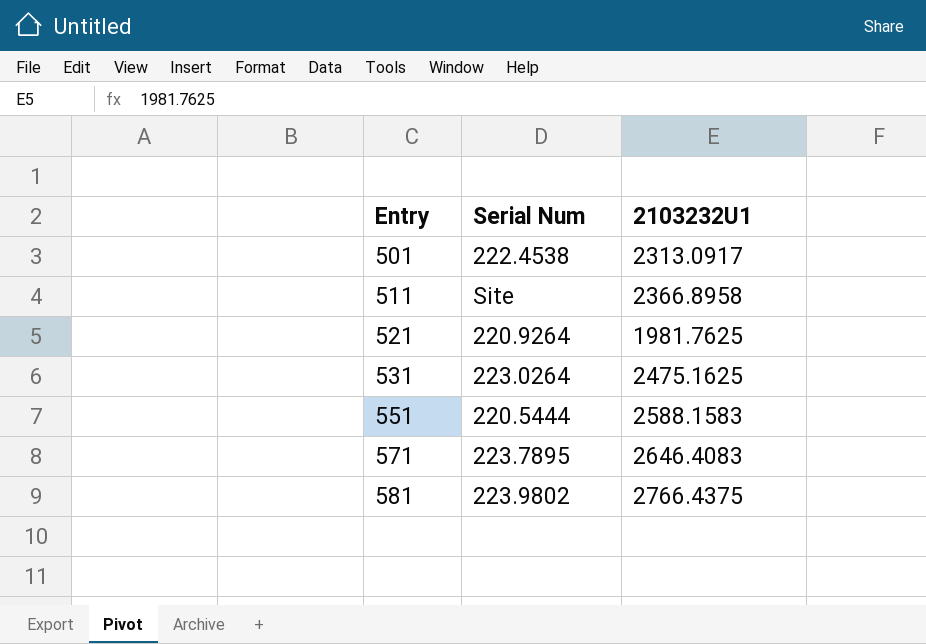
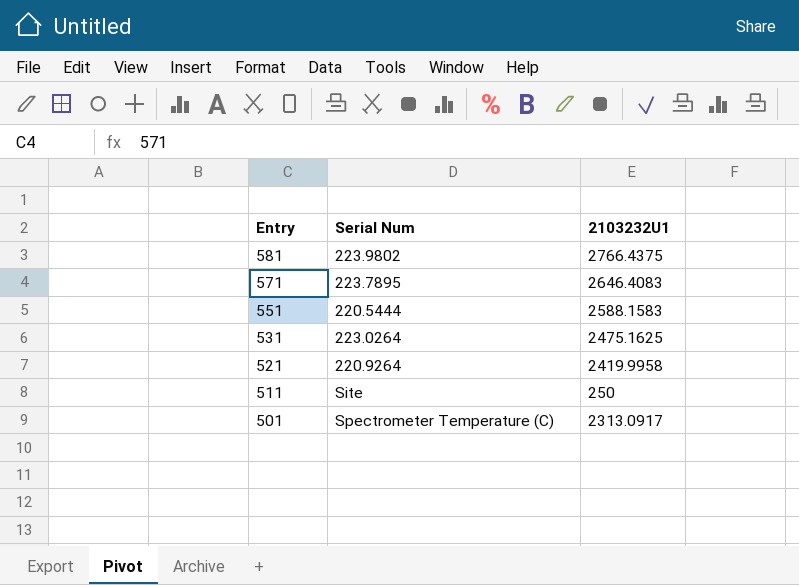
row order: Entry ascending -> Entry descending
521 | 2103232U1: 1981.7625 -> 2419.9958
511 | 2103232U1: 2366.8958 -> 250
501 | Serial Num: 222.4538 -> Spectrometer Temperature (C)

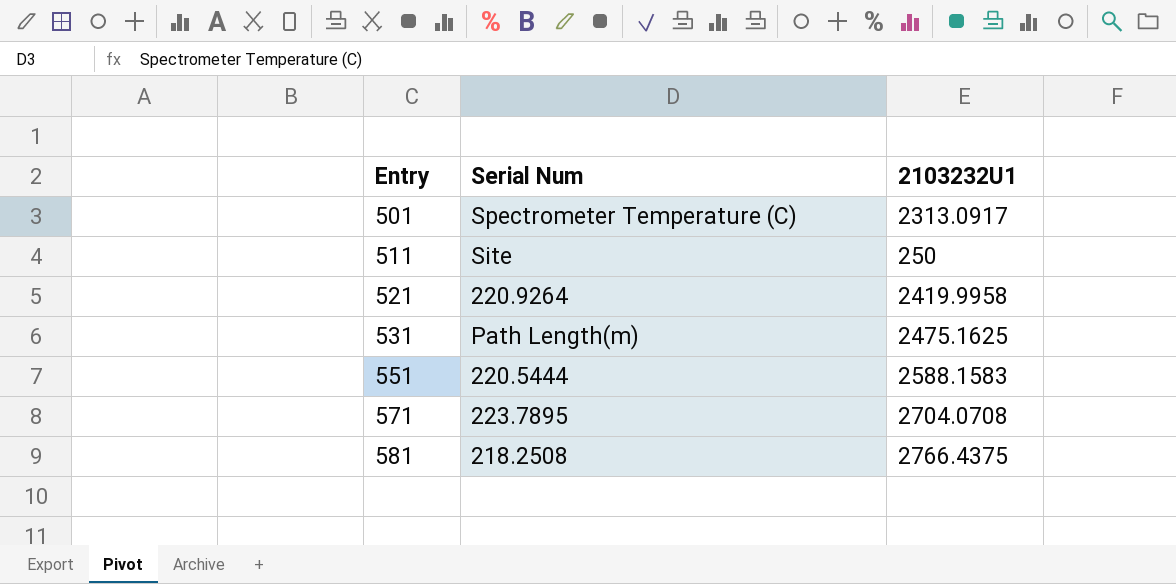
row order: Entry descending -> Entry ascending
531 | Serial Num: 223.0264 -> Path Length(m)
571 | 2103232U1: 2646.4083 -> 2704.0708
581 | Serial Num: 223.9802 -> 218.2508

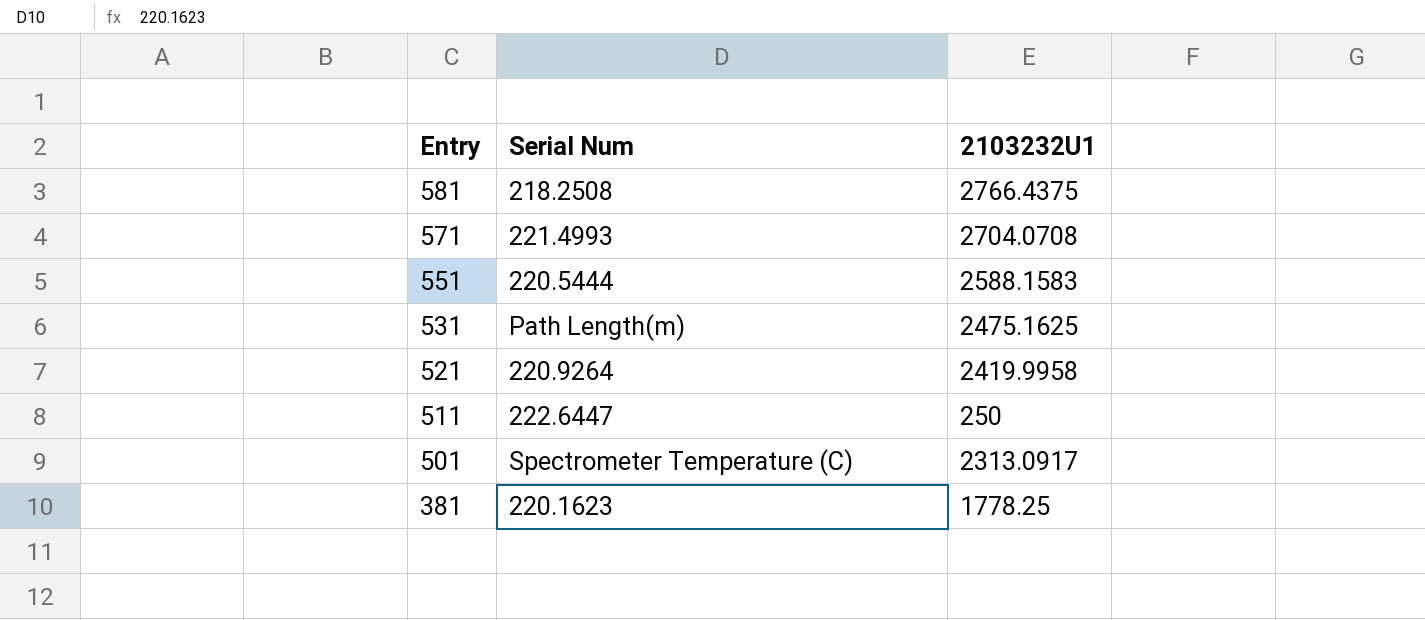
row order: Entry ascending -> Entry descending
571 | Serial Num: 223.7895 -> 221.4993
511 | Serial Num: Site -> 222.6447
row 381: none -> 220.1623 | 1778.25

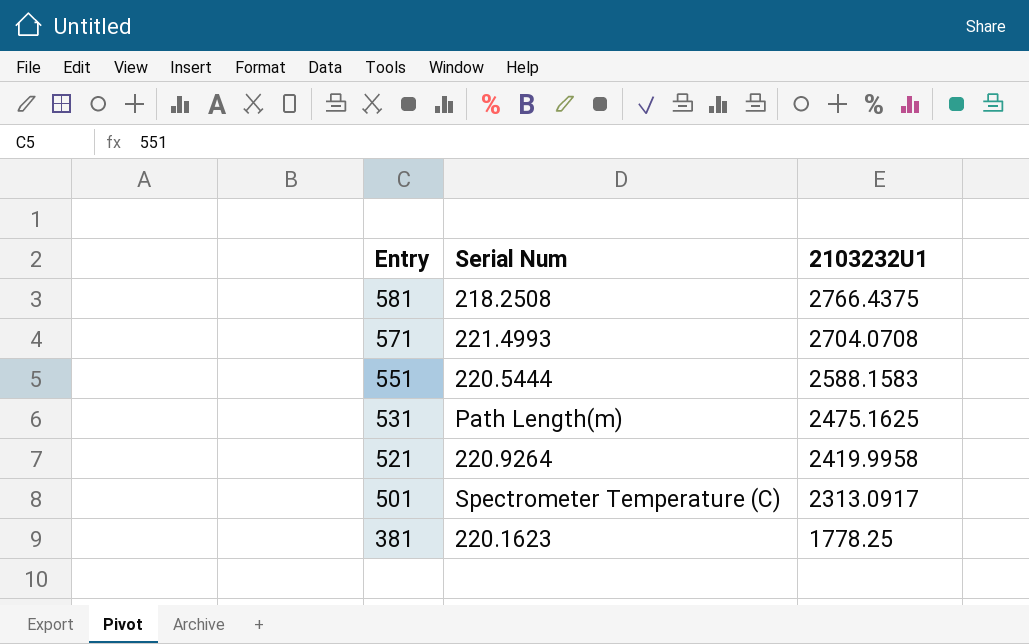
row 511: 222.6447 | 250 -> none

